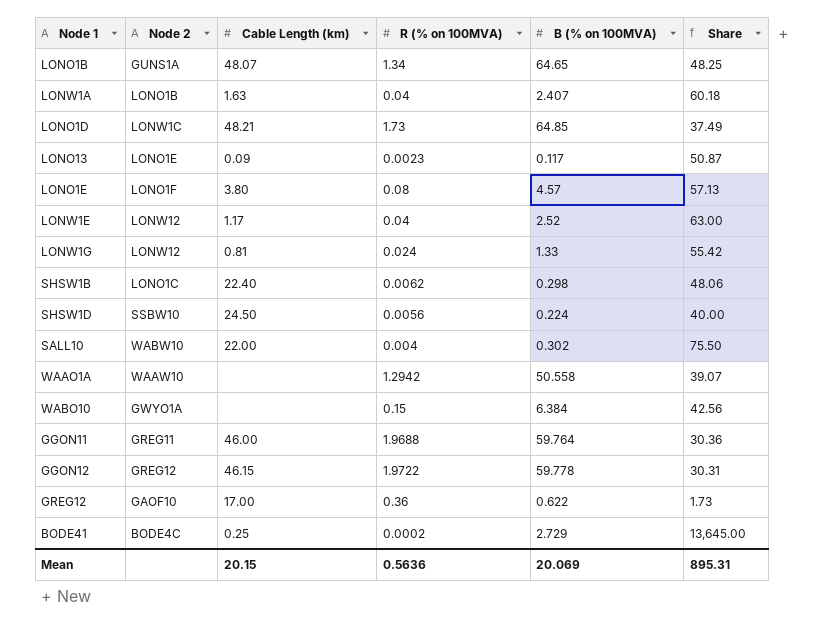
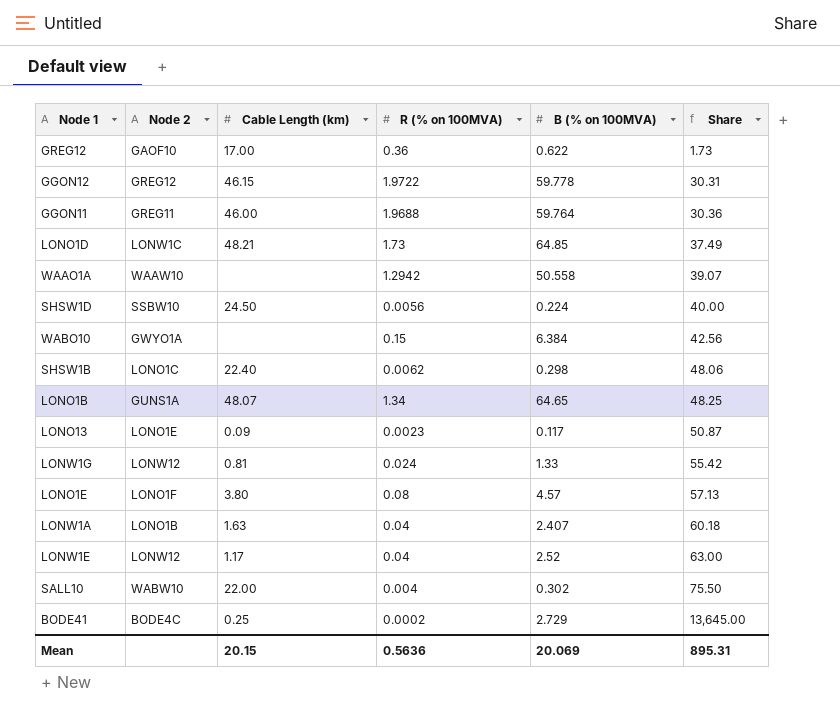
row order: none -> Share ascending

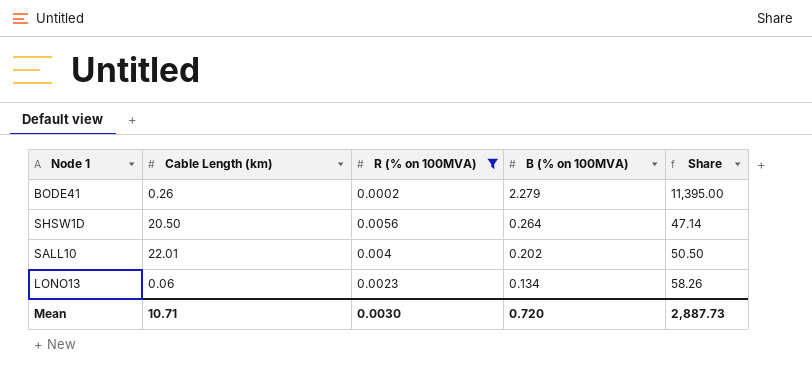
filter: none -> R (% on 100MVA) <= 0.0056
row order: Share ascending -> B (% on 100MVA) descending
column Node 2 | position: 2 -> none
BODE41 | Cable Length (km): 0.25 -> 0.26
BODE41 | B (% on 100MVA): 2.729 -> 2.279
BODE41 | Share: 13,645.00 -> 11,395.00
SHSW1D | Cable Length (km): 24.50 -> 20.50
SHSW1D | B (% on 100MVA): 0.224 -> 0.264
SHSW1D | Share: 40.00 -> 47.14
SALL10 | Cable Length (km): 22.00 -> 22.01
SALL10 | B (% on 100MVA): 0.302 -> 0.202
SALL10 | Share: 75.50 -> 50.50
LONO13 | Cable Length (km): 0.09 -> 0.06
LONO13 | B (% on 100MVA): 0.117 -> 0.134
LONO13 | Share: 50.87 -> 58.26
Mean | Cable Length (km): 20.15 -> 10.71
Mean | R (% on 100MVA): 0.5636 -> 0.0030
Mean | B (% on 100MVA): 20.069 -> 0.720
Mean | Share: 895.31 -> 2,887.73

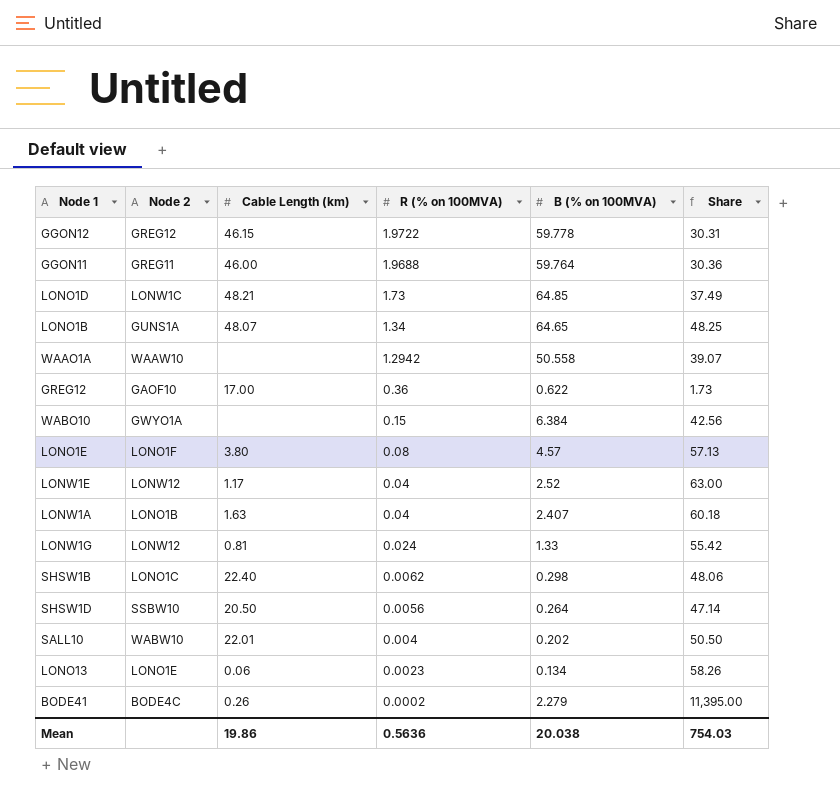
filter: R (% on 100MVA) <= 0.0056 -> none
row order: B (% on 100MVA) descending -> R (% on 100MVA) descending
column Node 2 | position: none -> 2
Mean | Cable Length (km): 10.71 -> 19.86
Mean | R (% on 100MVA): 0.0030 -> 0.5636
Mean | B (% on 100MVA): 0.720 -> 20.038
Mean | Share: 2,887.73 -> 754.03

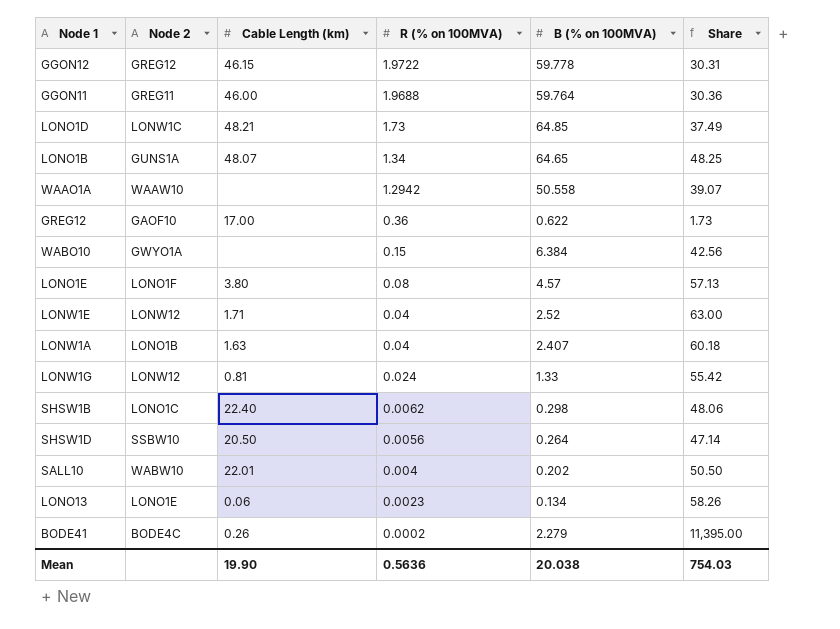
LONW1E | Cable Length (km): 1.17 -> 1.71
Mean | Cable Length (km): 19.86 -> 19.90

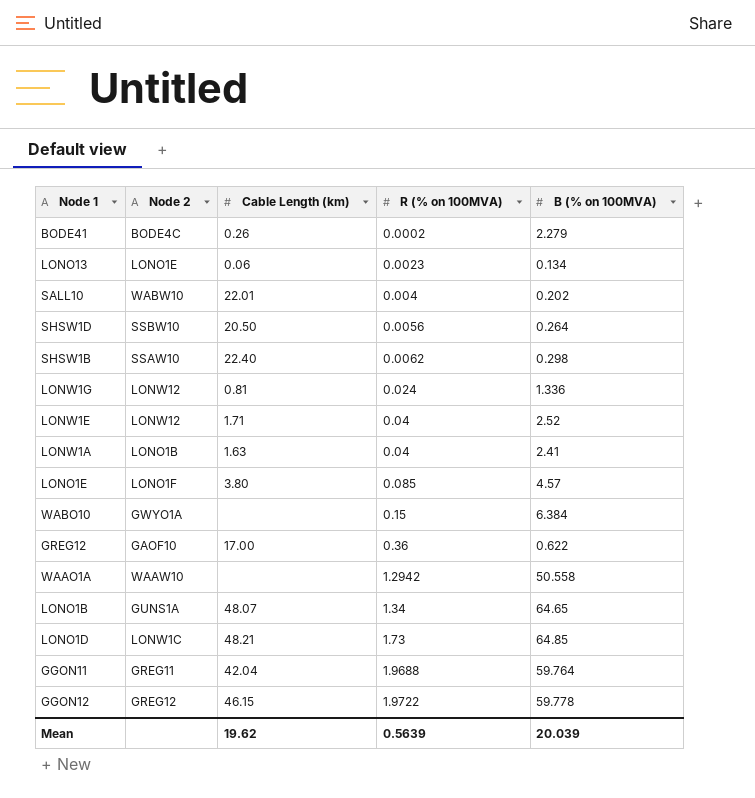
row order: R (% on 100MVA) descending -> R (% on 100MVA) ascending
column Share | formula: [B (% on 100MVA)] / [R (% on 100MVA)] -> none
SHSW1B | Node 2: LONO1C -> SSAW10
LONW1G | B (% on 100MVA): 1.33 -> 1.336
LONW1A | B (% on 100MVA): 2.407 -> 2.41
LONO1E | R (% on 100MVA): 0.08 -> 0.085
GGON11 | Cable Length (km): 46.00 -> 42.04
Mean | Cable Length (km): 19.90 -> 19.62
Mean | R (% on 100MVA): 0.5636 -> 0.5639
Mean | B (% on 100MVA): 20.038 -> 20.039

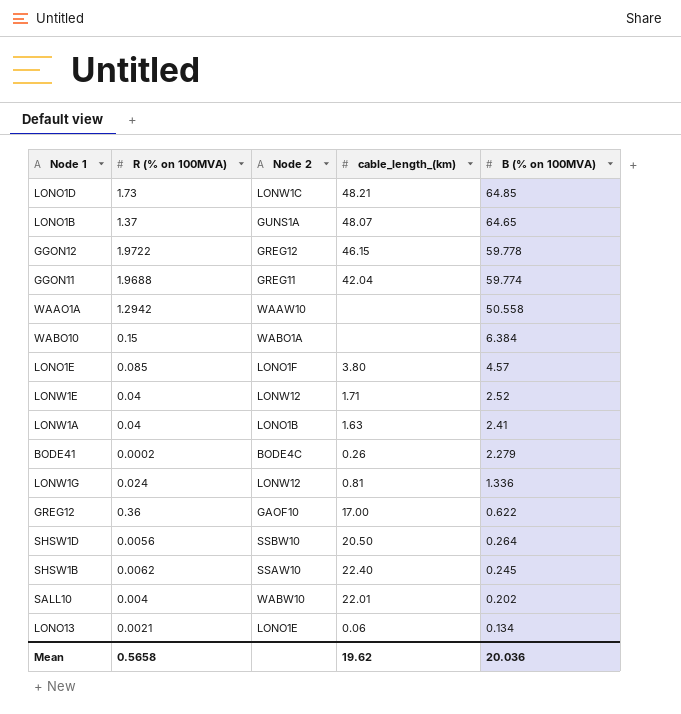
row order: R (% on 100MVA) ascending -> B (% on 100MVA) descending
column R (% on 100MVA) | position: 4 -> 2
column name: Cable Length (km) -> cable_length_(km)
LONO1B | R (% on 100MVA): 1.34 -> 1.37
GGON11 | B (% on 100MVA): 59.764 -> 59.774
WABO10 | Node 2: GWYO1A -> WABO1A
SHSW1B | B (% on 100MVA): 0.298 -> 0.245
LONO13 | R (% on 100MVA): 0.0023 -> 0.0021
Mean | R (% on 100MVA): 0.5639 -> 0.5658
Mean | B (% on 100MVA): 20.039 -> 20.036

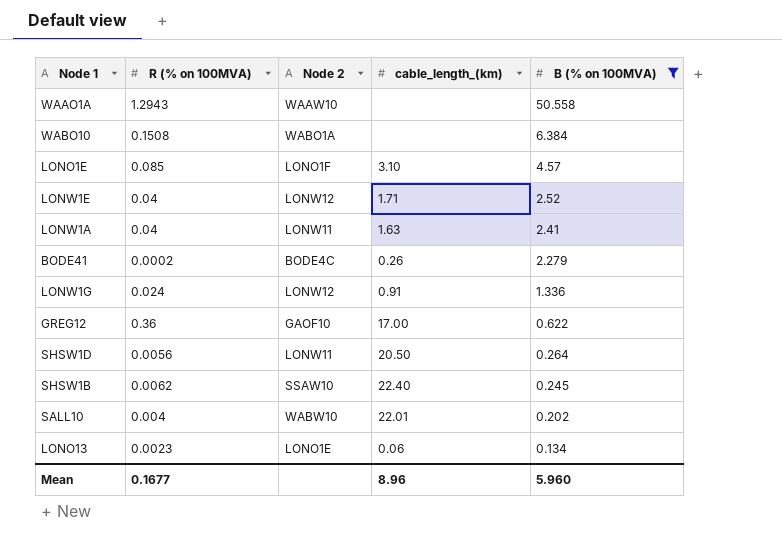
filter: none -> B (% on 100MVA) <= 50.558
WAAO1A | R (% on 100MVA): 1.2942 -> 1.2943
WABO10 | R (% on 100MVA): 0.15 -> 0.1508
LONO1E | cable_length_(km): 3.80 -> 3.10
LONW1A | Node 2: LONO1B -> LONW11
LONW1G | cable_length_(km): 0.81 -> 0.91
SHSW1D | Node 2: SSBW10 -> LONW11
LONO13 | R (% on 100MVA): 0.0021 -> 0.0023
Mean | R (% on 100MVA): 0.5658 -> 0.1677
Mean | cable_length_(km): 19.62 -> 8.96
Mean | B (% on 100MVA): 20.036 -> 5.960

